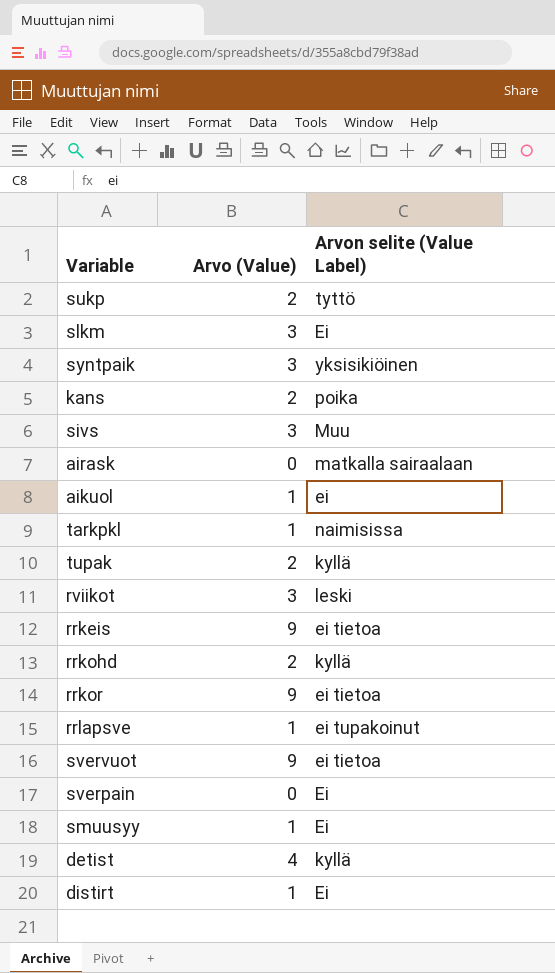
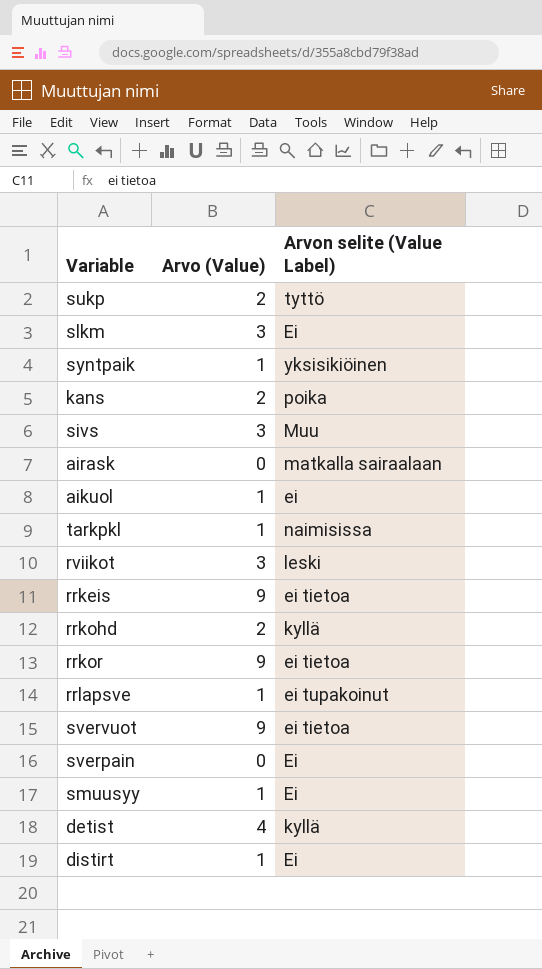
row tupak: 2 | kyllä -> none
syntpaik | Arvo (Value): 3 -> 1

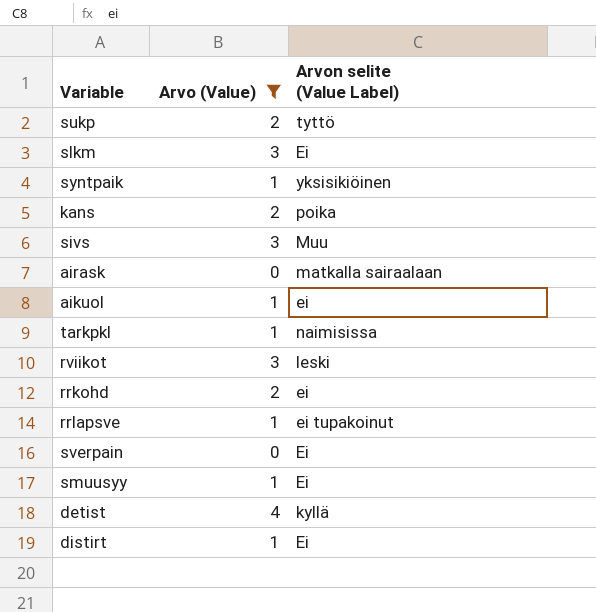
filter: none -> Arvo (Value) != 9
rrkohd | Arvon selite (Value Label): kyllä -> ei

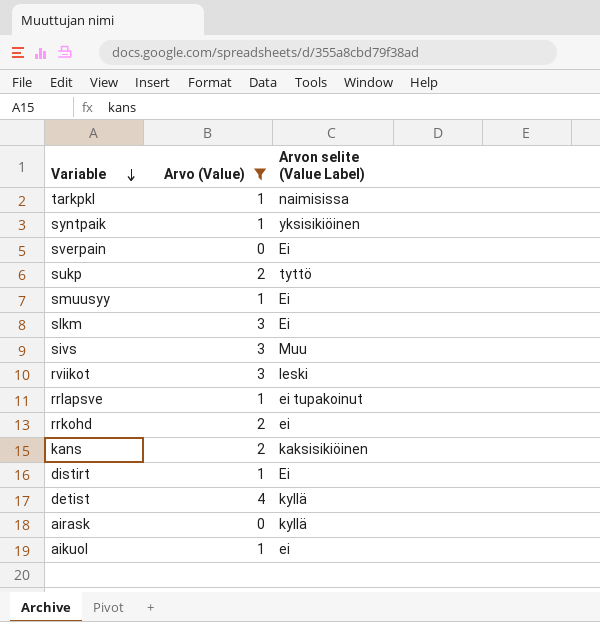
row order: none -> Variable descending
kans | Arvon selite (Value Label): poika -> kaksisikiöinen
airask | Arvon selite (Value Label): matkalla sairaalaan -> kyllä

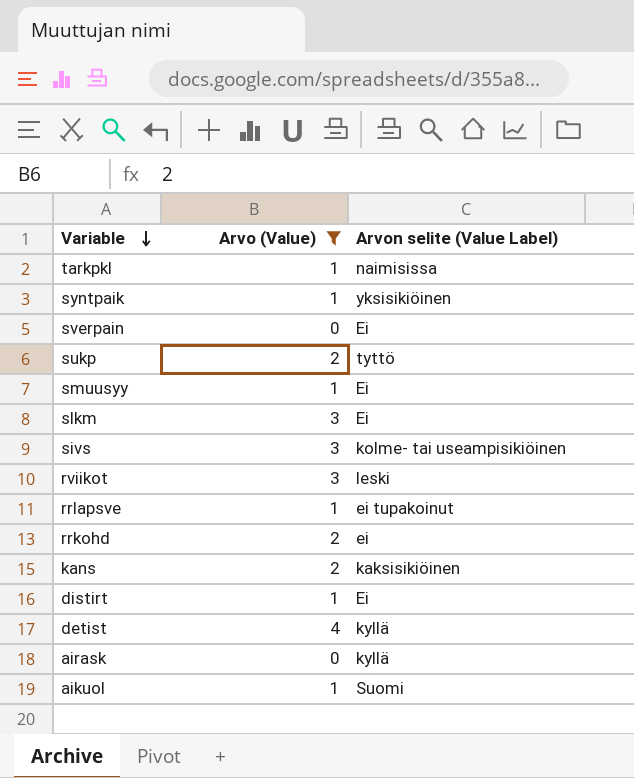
sivs | Arvon selite (Value Label): Muu -> kolme- tai useampisikiöinen
aikuol | Arvon selite (Value Label): ei -> Suomi

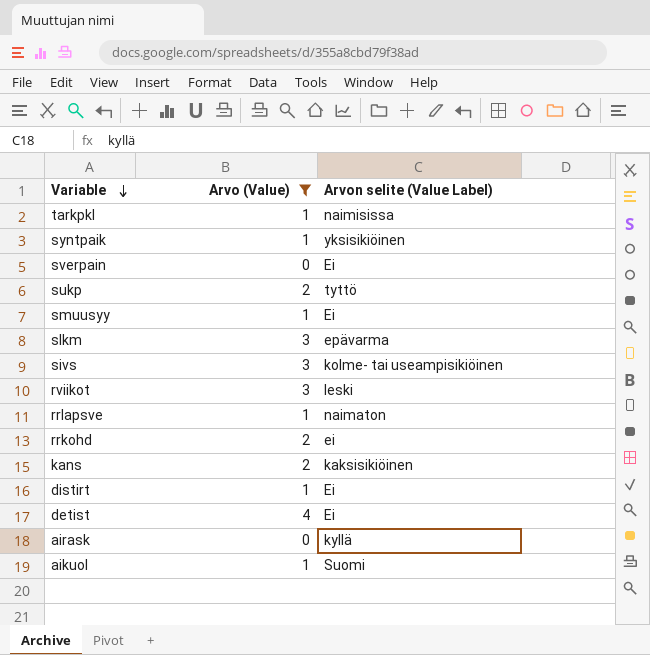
slkm | Arvon selite (Value Label): Ei -> epävarma
rrlapsve | Arvon selite (Value Label): ei tupakoinut -> naimaton
detist | Arvon selite (Value Label): kyllä -> Ei

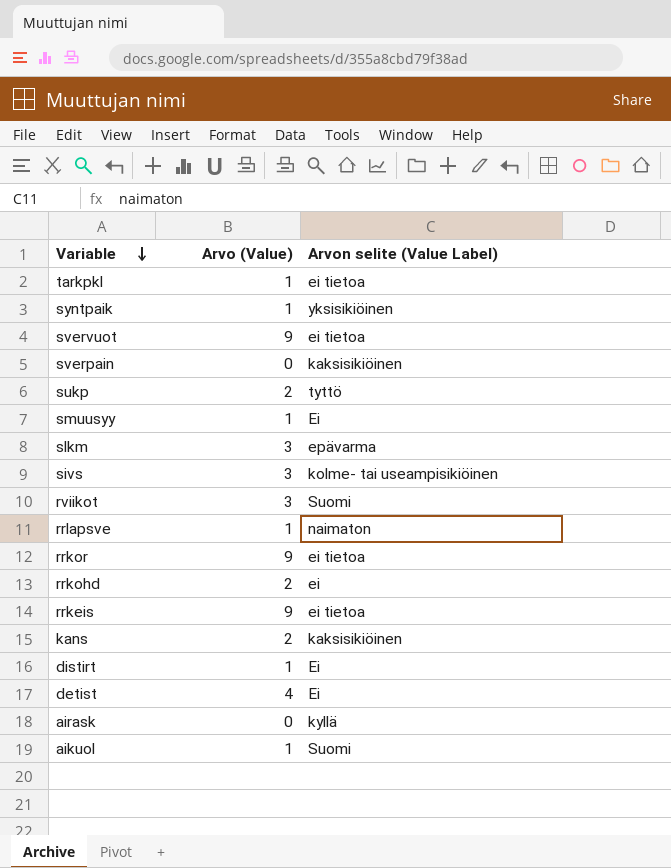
filter: Arvo (Value) != 9 -> none
tarkpkl | Arvon selite (Value Label): naimisissa -> ei tietoa
sverpain | Arvon selite (Value Label): Ei -> kaksisikiöinen
rviikot | Arvon selite (Value Label): leski -> Suomi

